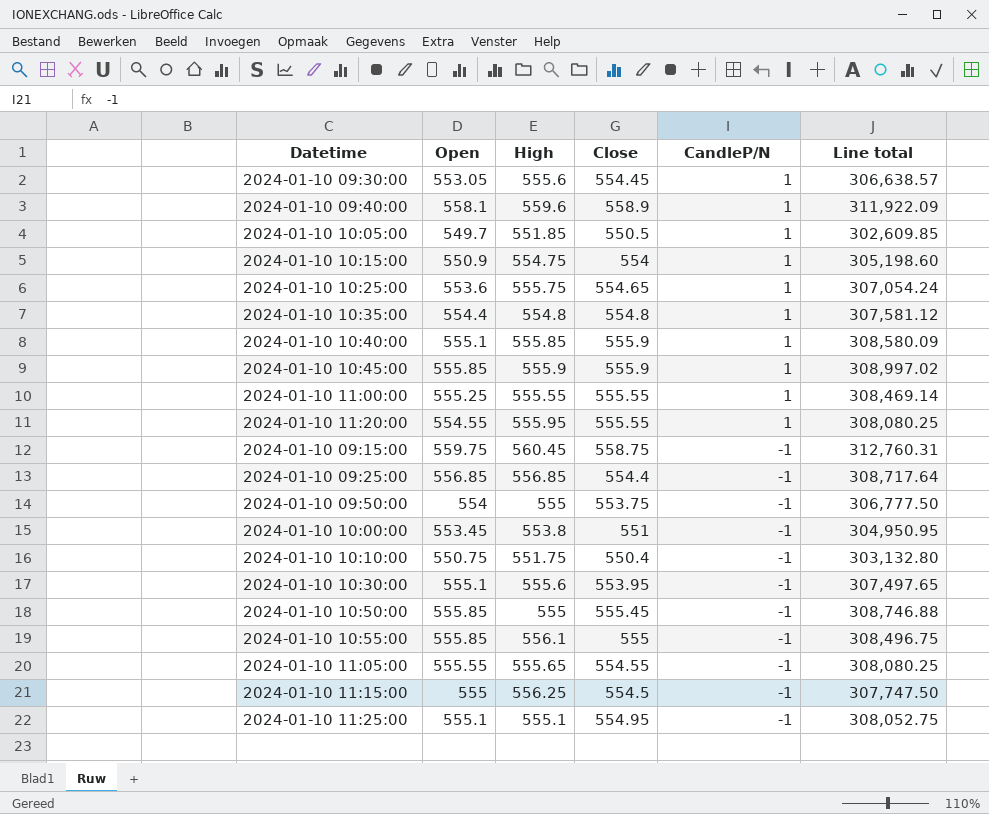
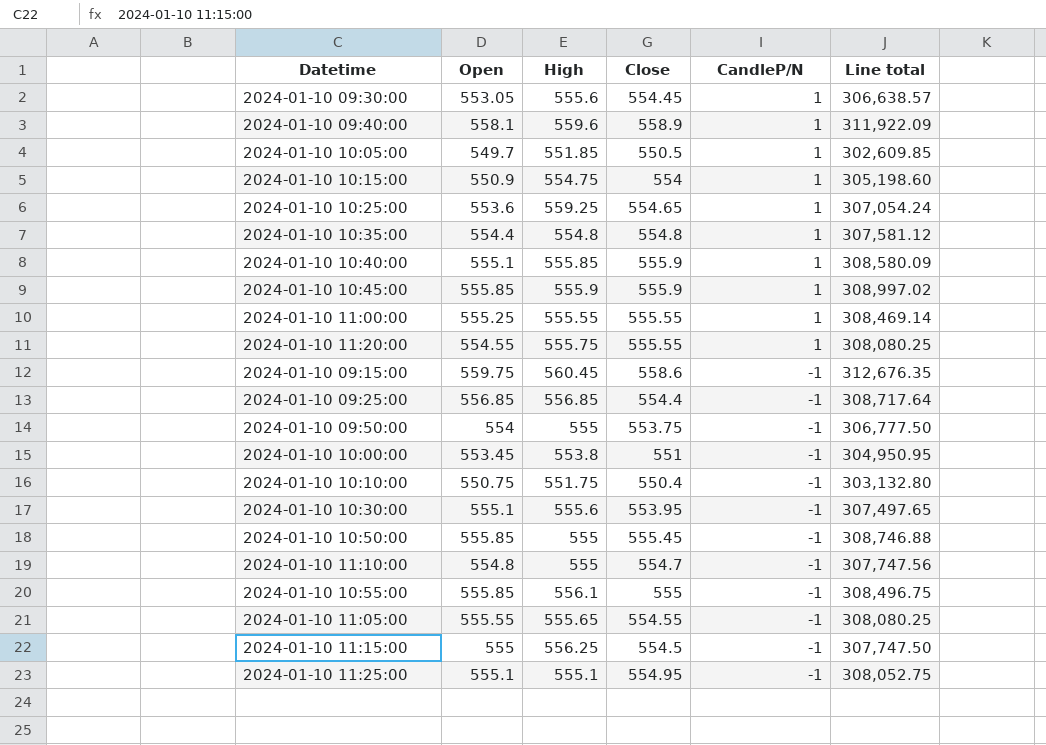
2024-01-10 10:25:00 | High: 555.75 -> 559.25
2024-01-10 11:20:00 | High: 555.95 -> 555.75
2024-01-10 09:15:00 | Close: 558.75 -> 558.6
2024-01-10 09:15:00 | Line total: 312,760.31 -> 312,676.35
row 2024-01-10 11:10:00: none -> 554.8 | 555 | 554.7 | -1 | 307,747.56

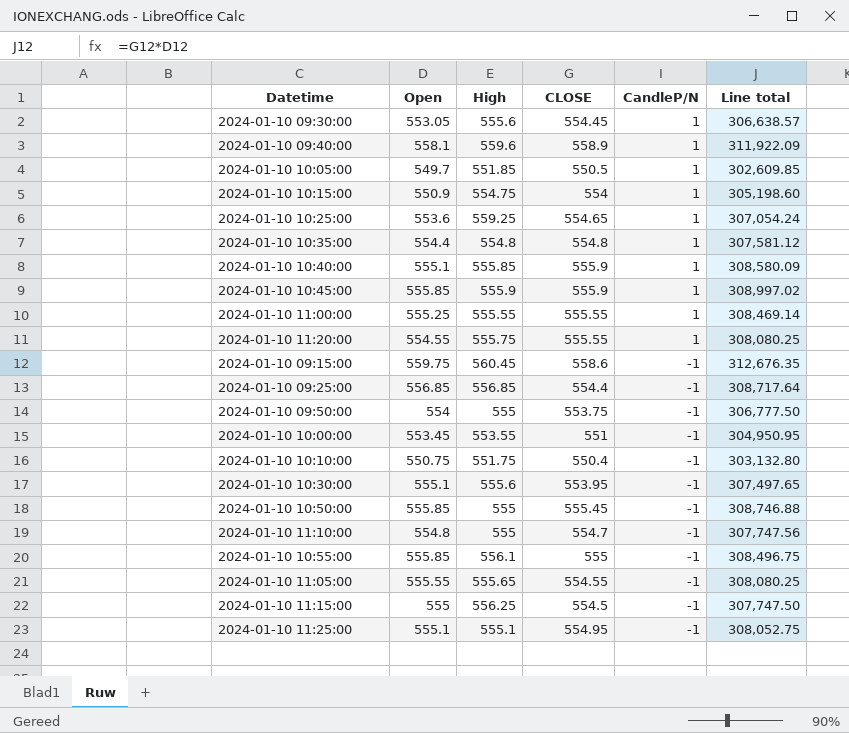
column name: Close -> CLOSE
2024-01-10 10:00:00 | High: 553.8 -> 553.55

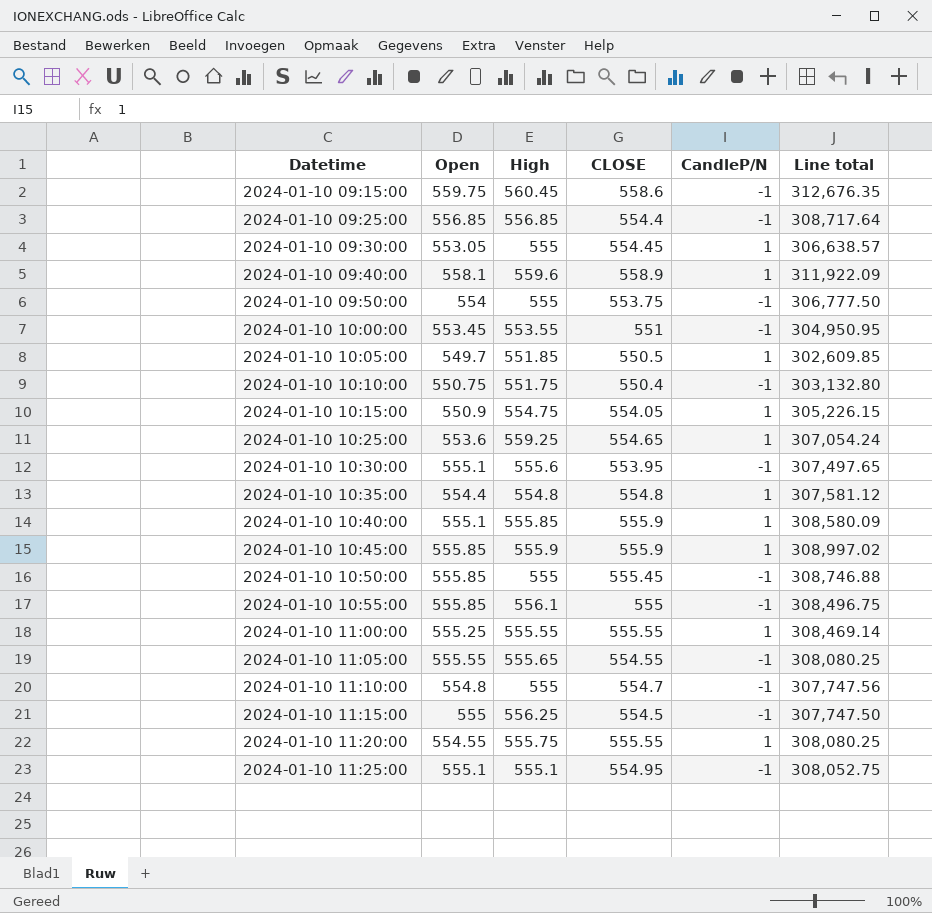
row order: CandleP/N descending -> Datetime ascending
2024-01-10 09:30:00 | High: 555.6 -> 555
2024-01-10 10:15:00 | CLOSE: 554 -> 554.05
2024-01-10 10:15:00 | Line total: 305,198.60 -> 305,226.15

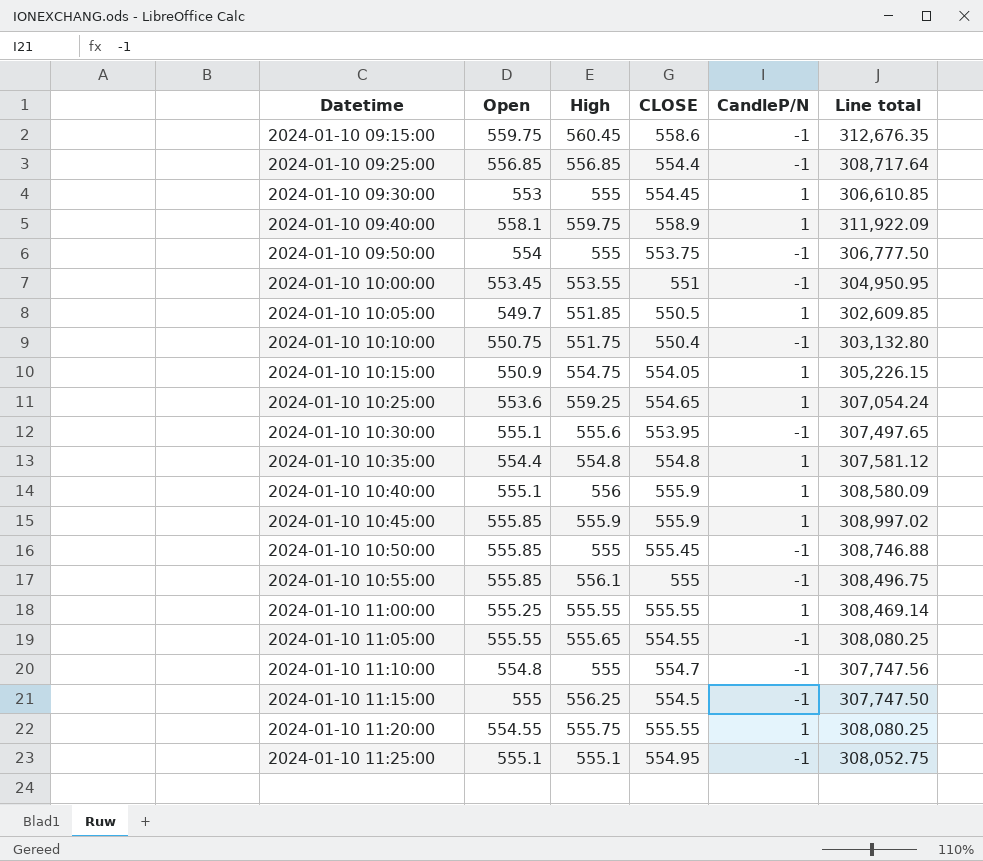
2024-01-10 09:30:00 | Open: 553.05 -> 553
2024-01-10 09:30:00 | Line total: 306,638.57 -> 306,610.85
2024-01-10 09:40:00 | High: 559.6 -> 559.75
2024-01-10 10:40:00 | High: 555.85 -> 556

